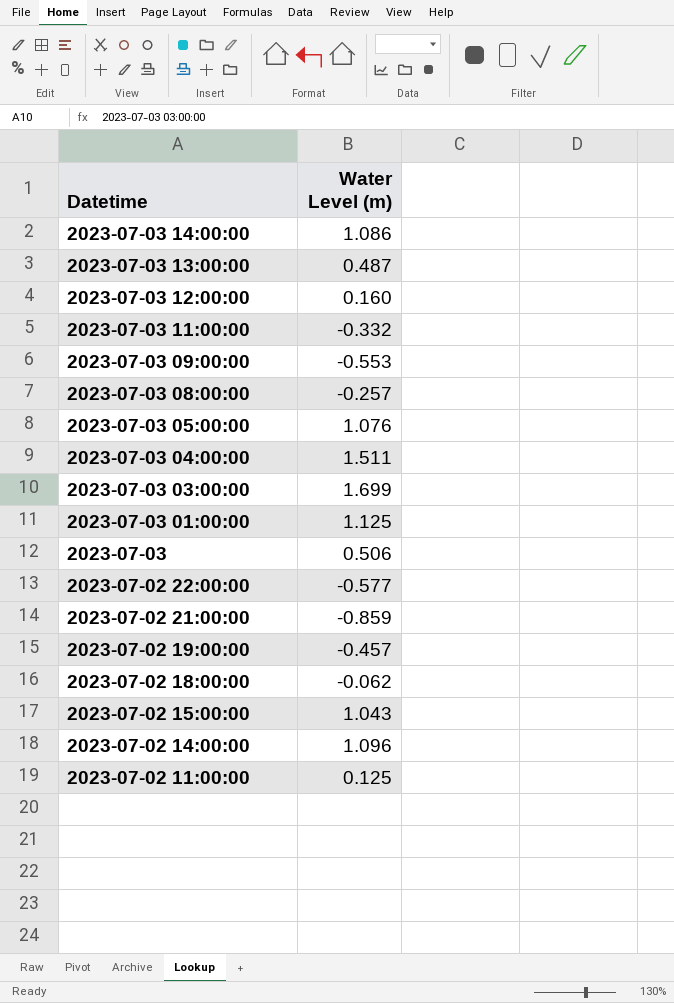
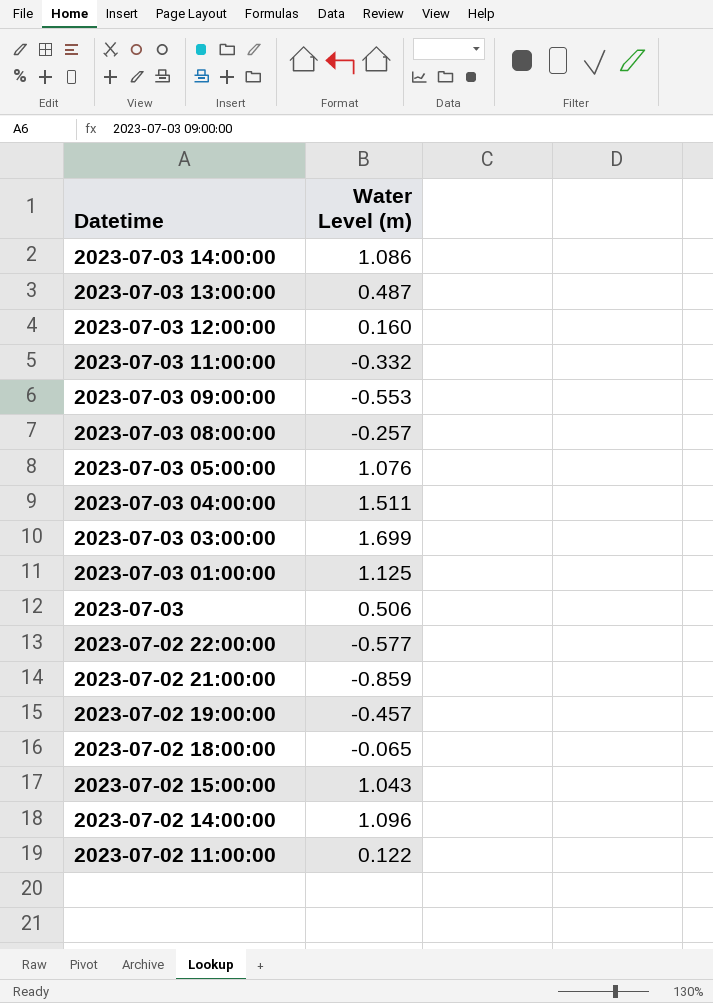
2023-07-02 18:00:00 | Water Level (m): -0.062 -> -0.065
2023-07-02 11:00:00 | Water Level (m): 0.125 -> 0.122

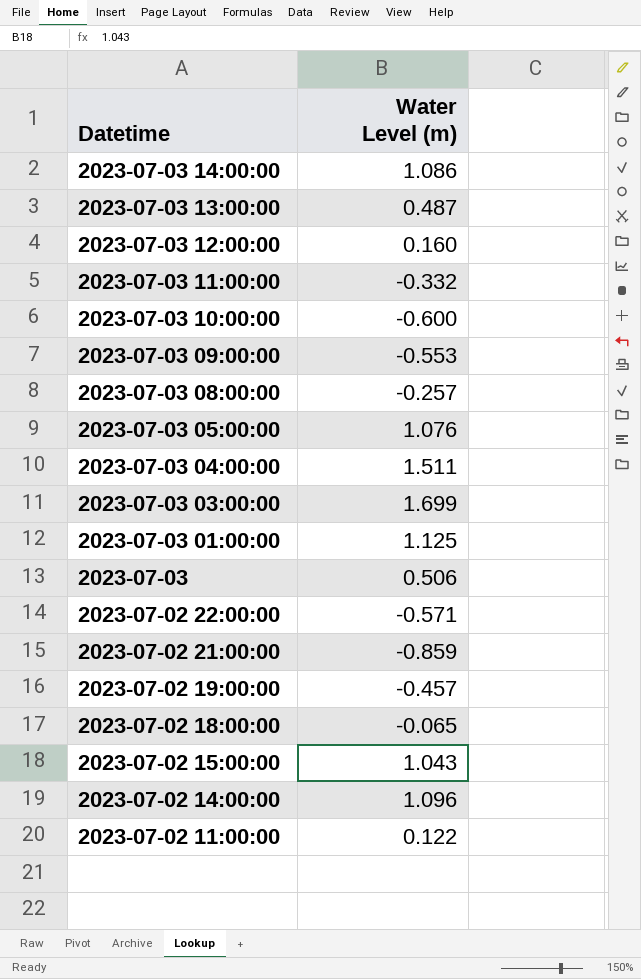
row 2023-07-03 10:00:00: none -> -0.600
2023-07-02 22:00:00 | Water Level (m): -0.577 -> -0.571

